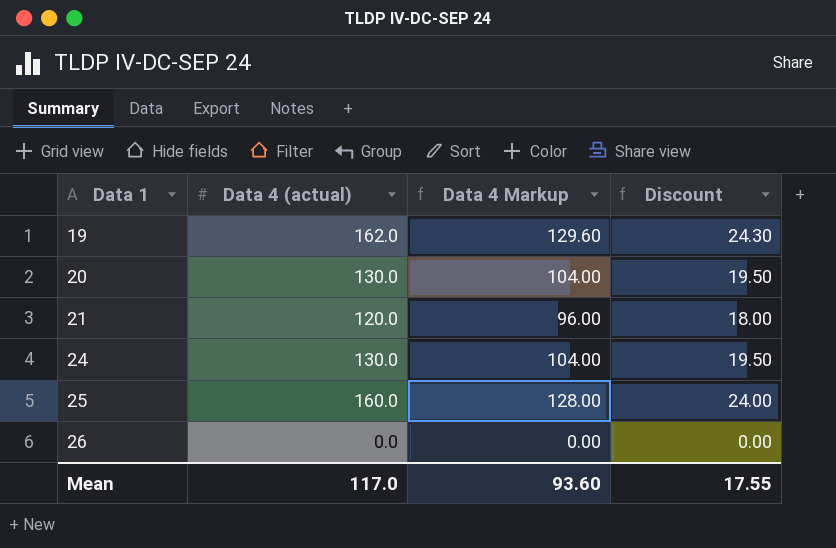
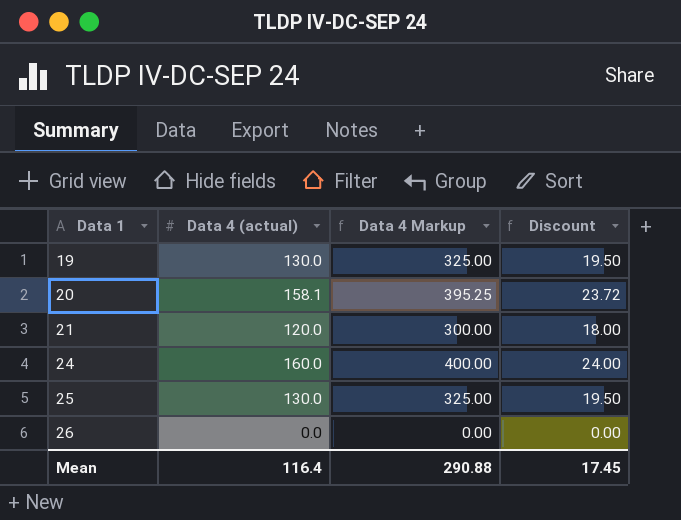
column Data 4 Markup | formula: [Data 4 (actual)] * 0.8 -> [Data 4 (actual)] * 2.5
19 | Data 4 (actual): 162.0 -> 130.0
19 | Discount: 24.30 -> 19.50
20 | Data 4 (actual): 130.0 -> 158.1
20 | Discount: 19.50 -> 23.72
24 | Data 4 (actual): 130.0 -> 160.0
24 | Discount: 19.50 -> 24.00
25 | Data 4 (actual): 160.0 -> 130.0
25 | Discount: 24.00 -> 19.50
Mean | Data 4 (actual): 117.0 -> 116.4
Mean | Data 4 Markup: 93.60 -> 290.88
Mean | Discount: 17.55 -> 17.45

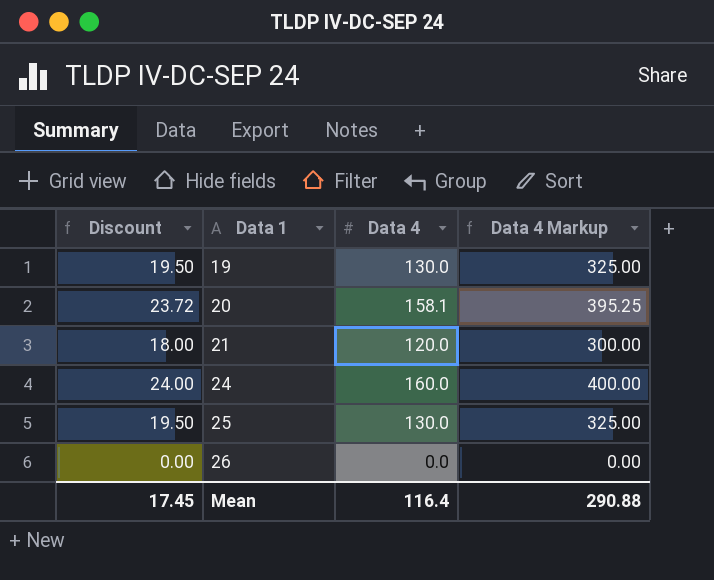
column Discount | position: 4 -> 1
column name: Data 4 (actual) -> Data 4

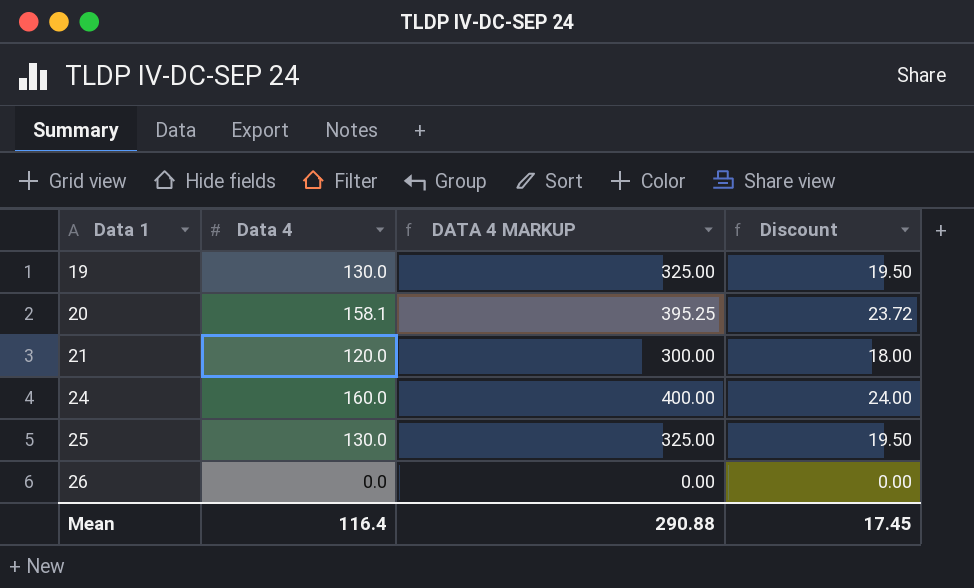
column name: Data 4 Markup -> DATA 4 MARKUP
column Discount | position: 1 -> 4

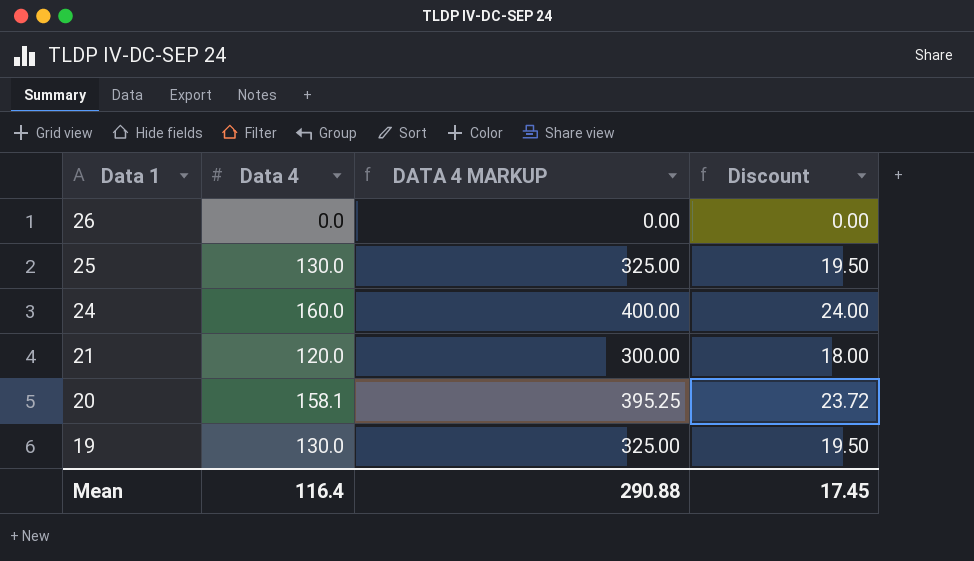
row order: Data 1 ascending -> Data 1 descending

